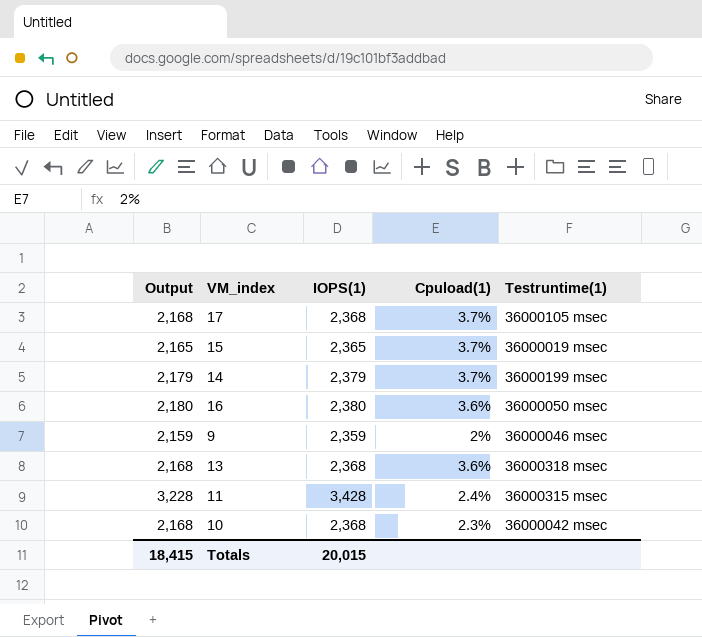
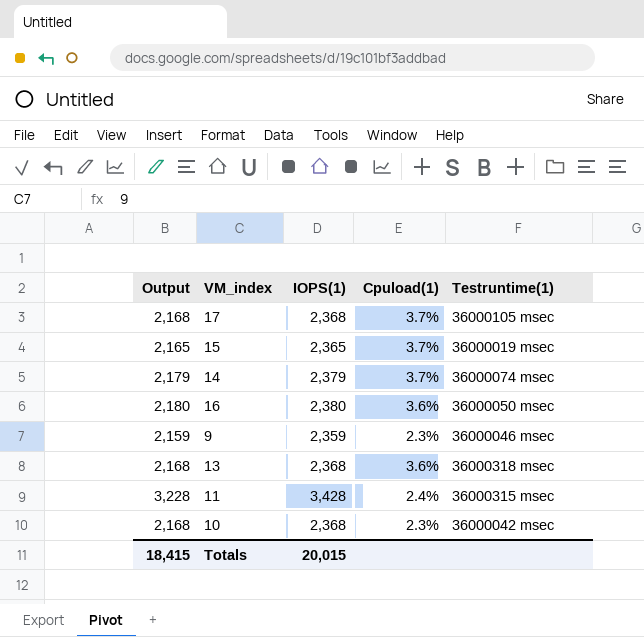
14 | Testruntime(1): 36000199 msec -> 36000074 msec
9 | Cpuload(1): 2% -> 2.3%

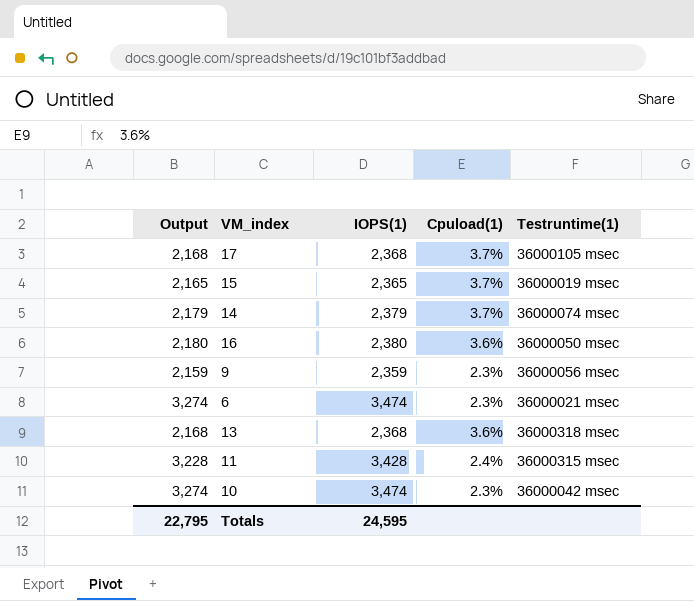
9 | Testruntime(1): 36000046 msec -> 36000056 msec
row 6: none -> 3,274 | 3,474 | 2.3% | 36000021 msec
10 | Output: 2,168 -> 3,274
10 | IOPS(1): 2,368 -> 3,474
Totals | Output: 18,415 -> 22,795
Totals | IOPS(1): 20,015 -> 24,595

